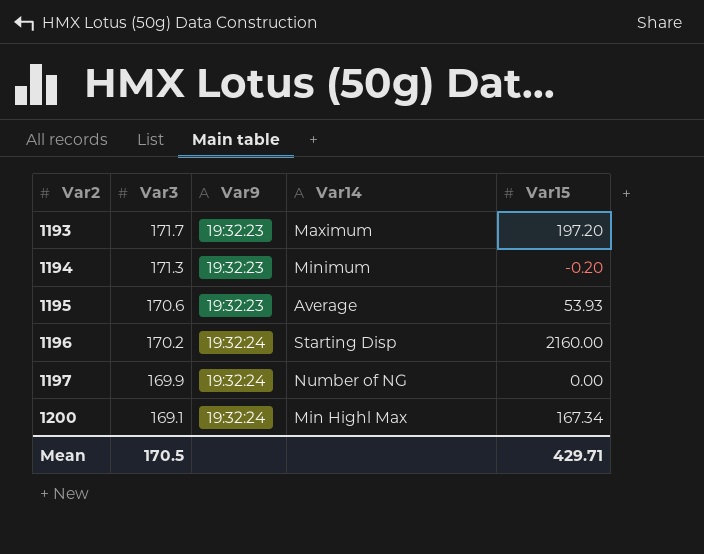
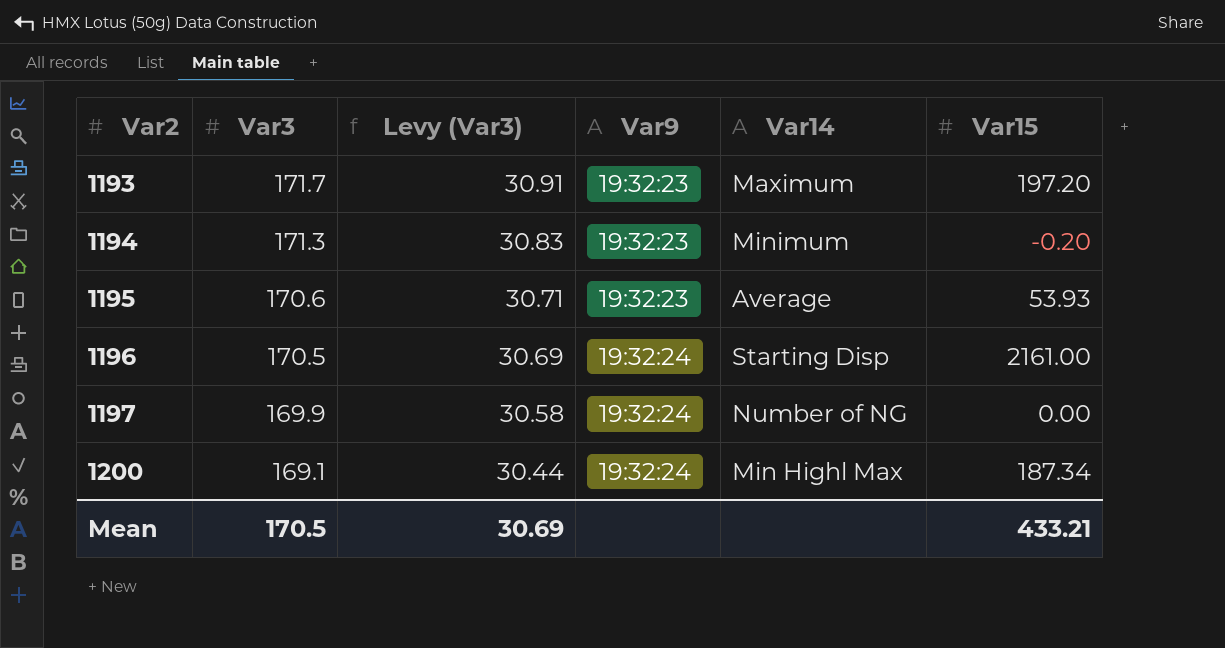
column Levy (Var3) | formula: none -> [Var3] * 0.18
1196 | Var3: 170.2 -> 170.5
1196 | Var15: 2160.00 -> 2161.00
1200 | Var15: 167.34 -> 187.34
Mean | Var15: 429.71 -> 433.21

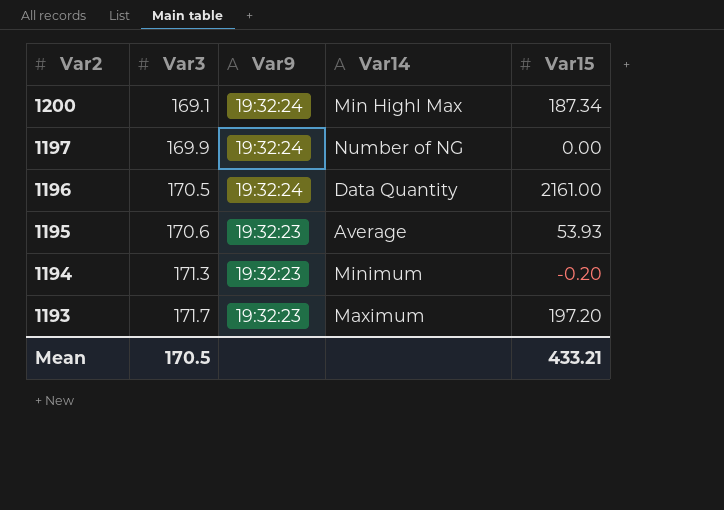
row order: Var2 ascending -> Var2 descending
column Levy (Var3) | formula: [Var3] * 0.18 -> none
1196 | Var14: Starting Disp -> Data Quantity

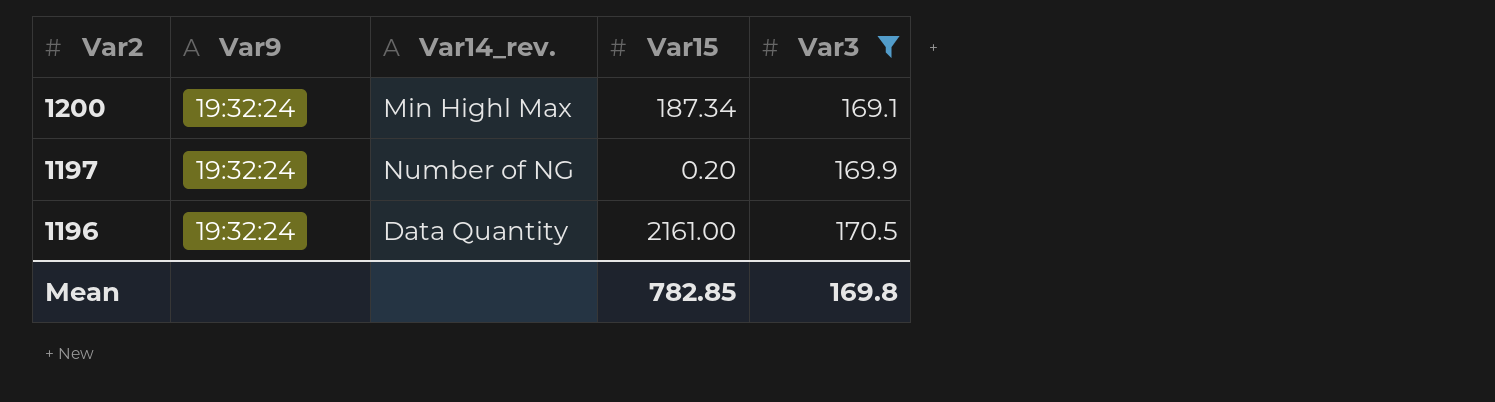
filter: none -> Var3 <= 170.5
column name: Var14 -> Var14_rev.
column Var3 | position: 2 -> 5
1197 | Var15: 0.00 -> 0.20
Mean | Var15: 433.21 -> 782.85
Mean | Var3: 170.5 -> 169.8

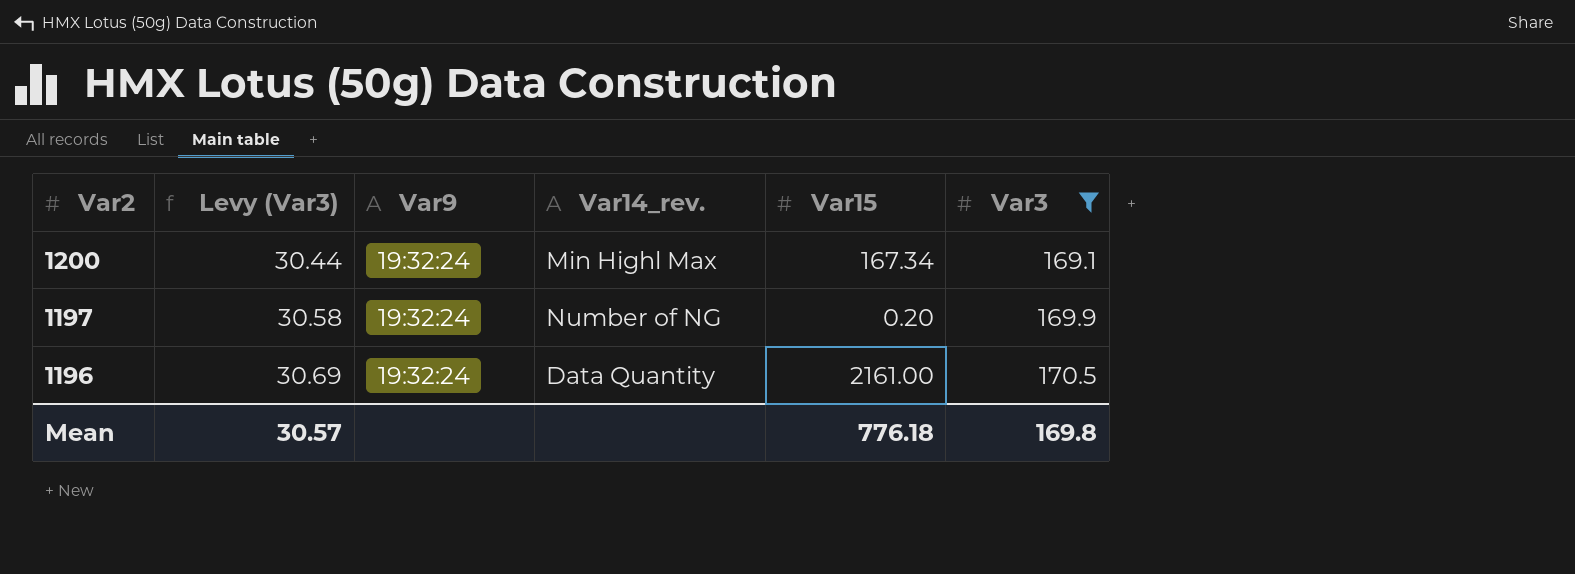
column Levy (Var3) | formula: none -> [Var3] * 0.18
1200 | Var15: 187.34 -> 167.34
Mean | Var15: 782.85 -> 776.18

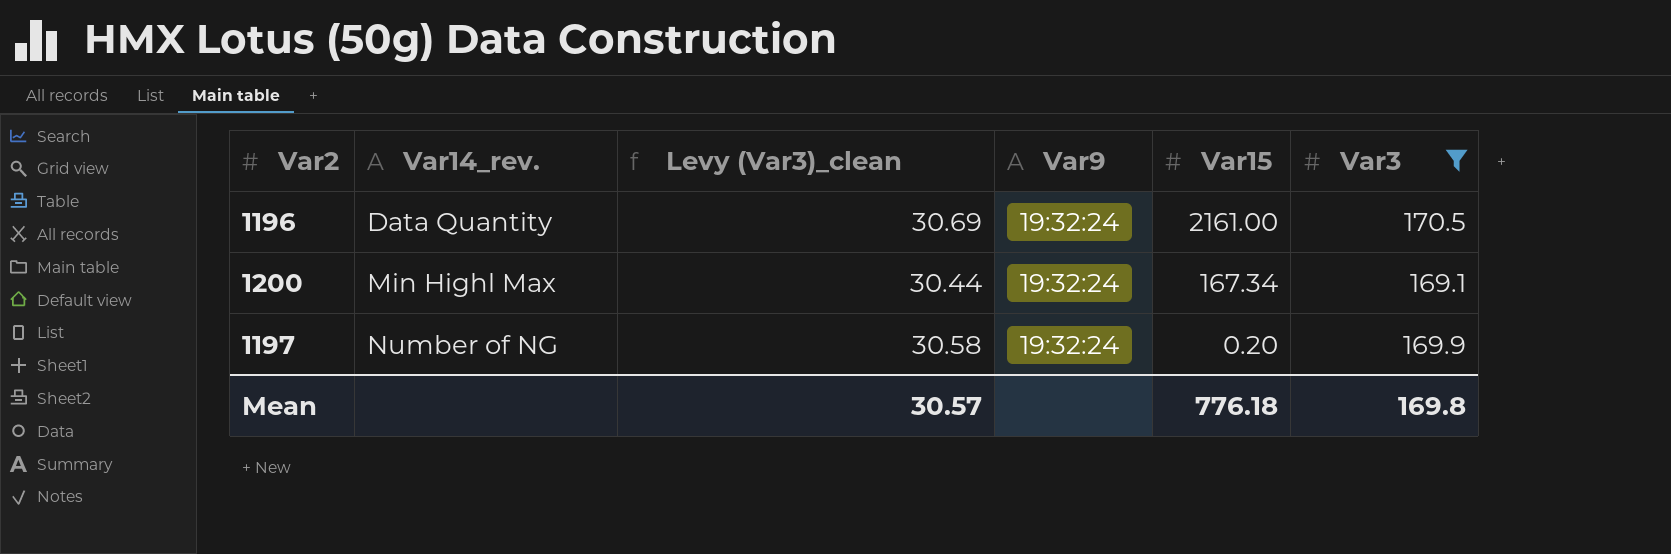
row order: Var2 descending -> Var14_rev. ascending
column Var14_rev. | position: 4 -> 2
column name: Levy (Var3) -> Levy (Var3)_clean

